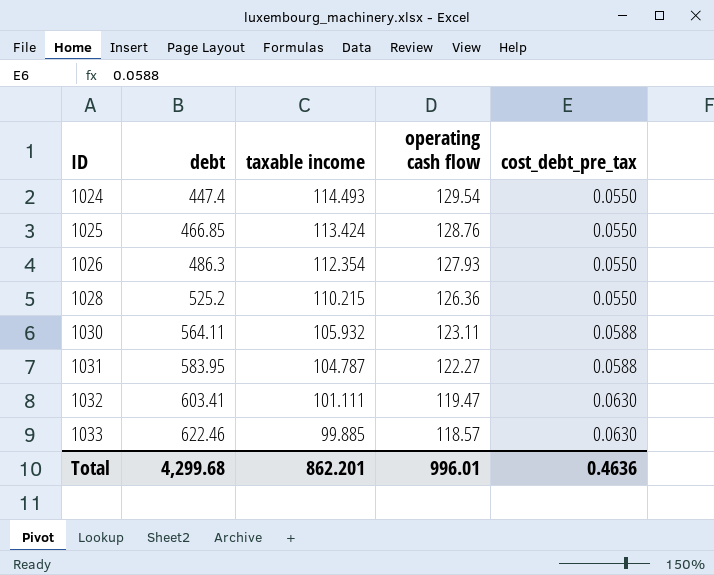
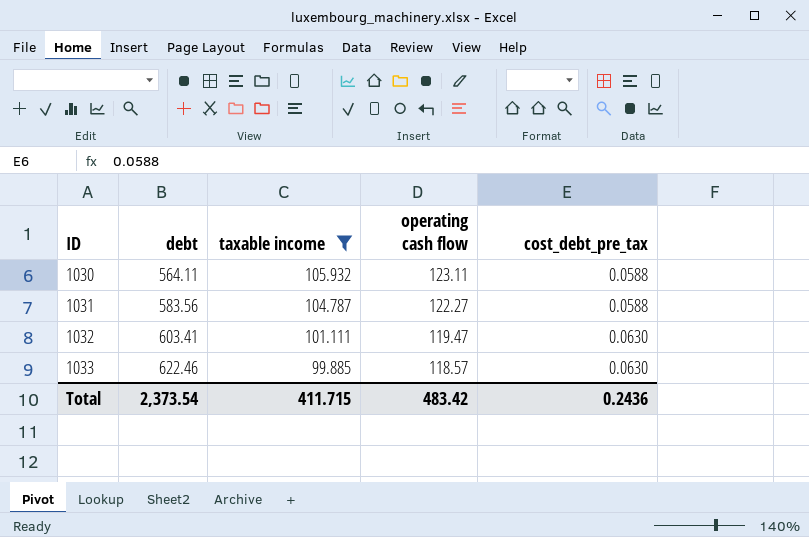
filter: none -> taxable income <= 105.932
1031 | debt: 583.95 -> 583.56
Total | debt: 4,299.68 -> 2,373.54
Total | taxable income: 862.201 -> 411.715
Total | operating cash flow: 996.01 -> 483.42
Total | cost_debt_pre_tax: 0.4636 -> 0.2436

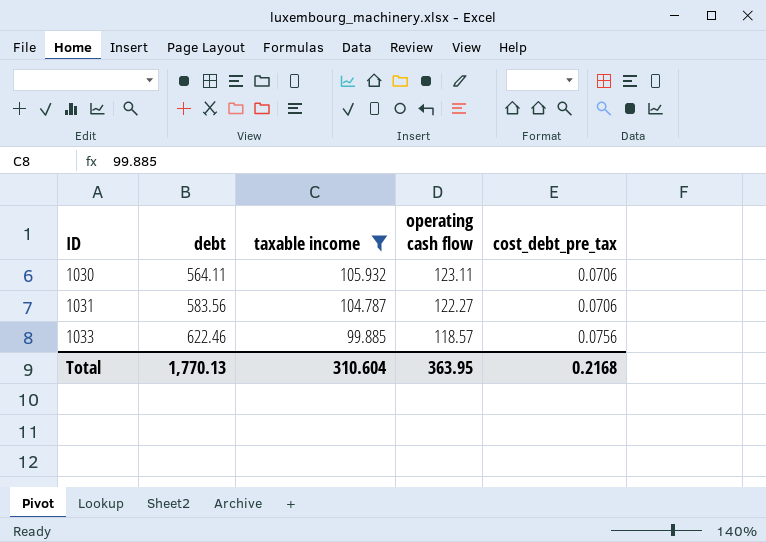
row 1032: 603.41 | 101.111 | 119.47 | 0.0630 -> none
1030 | cost_debt_pre_tax: 0.0588 -> 0.0706
1031 | cost_debt_pre_tax: 0.0588 -> 0.0706
1033 | cost_debt_pre_tax: 0.0630 -> 0.0756
Total | debt: 2,373.54 -> 1,770.13
Total | taxable income: 411.715 -> 310.604
Total | operating cash flow: 483.42 -> 363.95
Total | cost_debt_pre_tax: 0.2436 -> 0.2168

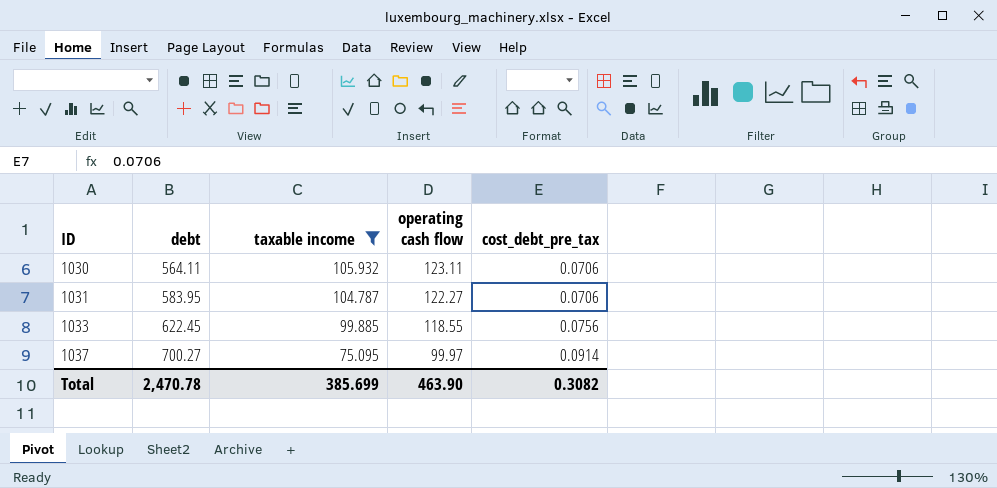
1031 | debt: 583.56 -> 583.95
1033 | debt: 622.46 -> 622.45
1033 | operating cash flow: 118.57 -> 118.55
row 1037: none -> 700.27 | 75.095 | 99.97 | 0.0914
Total | debt: 1,770.13 -> 2,470.78
Total | taxable income: 310.604 -> 385.699
Total | operating cash flow: 363.95 -> 463.90
Total | cost_debt_pre_tax: 0.2168 -> 0.3082

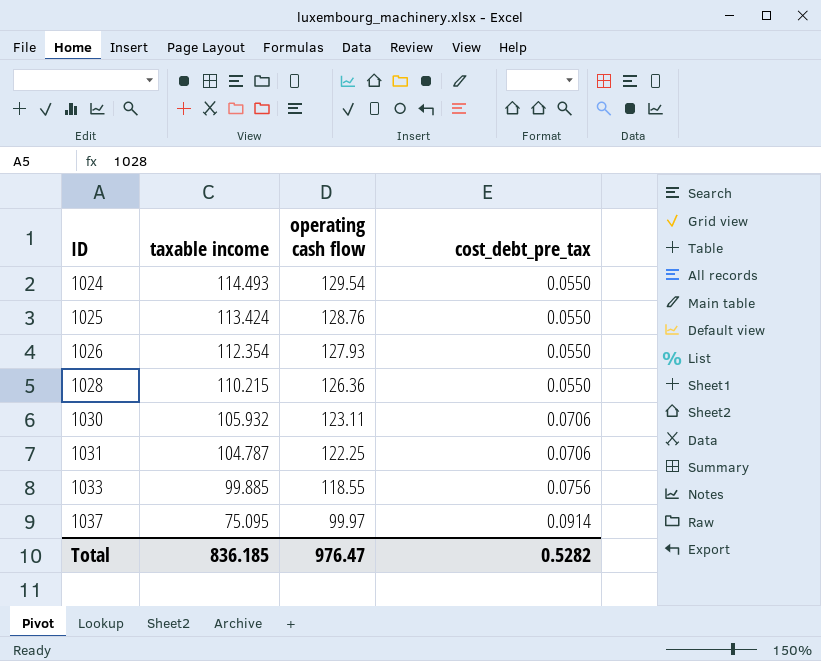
filter: taxable income <= 105.932 -> none
column debt | position: 2 -> none
1031 | operating cash flow: 122.27 -> 122.25
Total | taxable income: 385.699 -> 836.185
Total | operating cash flow: 463.90 -> 976.47
Total | cost_debt_pre_tax: 0.3082 -> 0.5282

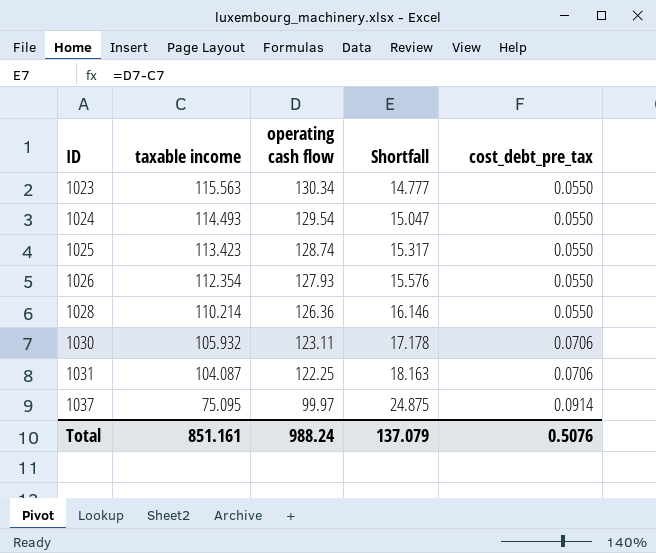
column Shortfall | formula: none -> [operating cash flow] - [taxable income]
row 1033: 99.885 | 118.55 | 0.0756 -> none
row 1023: none -> 115.563 | 130.34 | 14.777 | 0.0550
1025 | taxable income: 113.424 -> 113.423
1025 | operating cash flow: 128.76 -> 128.74
1028 | taxable income: 110.215 -> 110.214
1031 | taxable income: 104.787 -> 104.087
Total | taxable income: 836.185 -> 851.161
Total | operating cash flow: 976.47 -> 988.24
Total | cost_debt_pre_tax: 0.5282 -> 0.5076

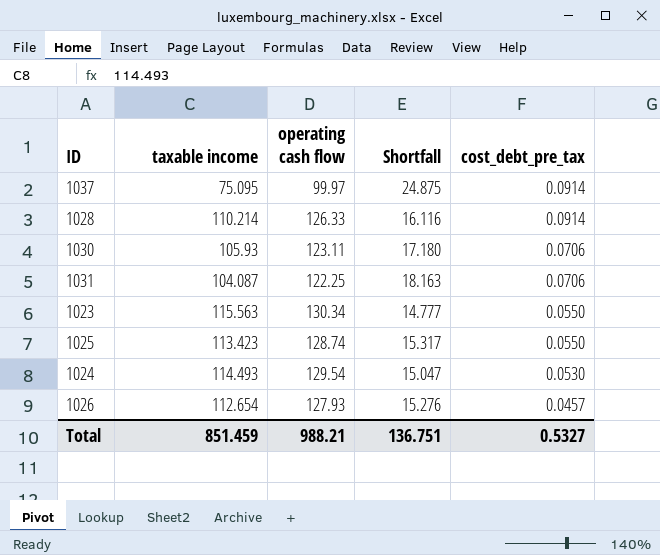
row order: ID ascending -> cost_debt_pre_tax descending
1028 | operating cash flow: 126.36 -> 126.33
1028 | Shortfall: 16.146 -> 16.116
1028 | cost_debt_pre_tax: 0.0550 -> 0.0914
1030 | taxable income: 105.932 -> 105.93
1030 | Shortfall: 17.178 -> 17.180
1024 | cost_debt_pre_tax: 0.0550 -> 0.0530
1026 | taxable income: 112.354 -> 112.654
1026 | Shortfall: 15.576 -> 15.276
1026 | cost_debt_pre_tax: 0.0550 -> 0.0457
Total | taxable income: 851.161 -> 851.459
Total | operating cash flow: 988.24 -> 988.21
Total | Shortfall: 137.079 -> 136.751
Total | cost_debt_pre_tax: 0.5076 -> 0.5327

